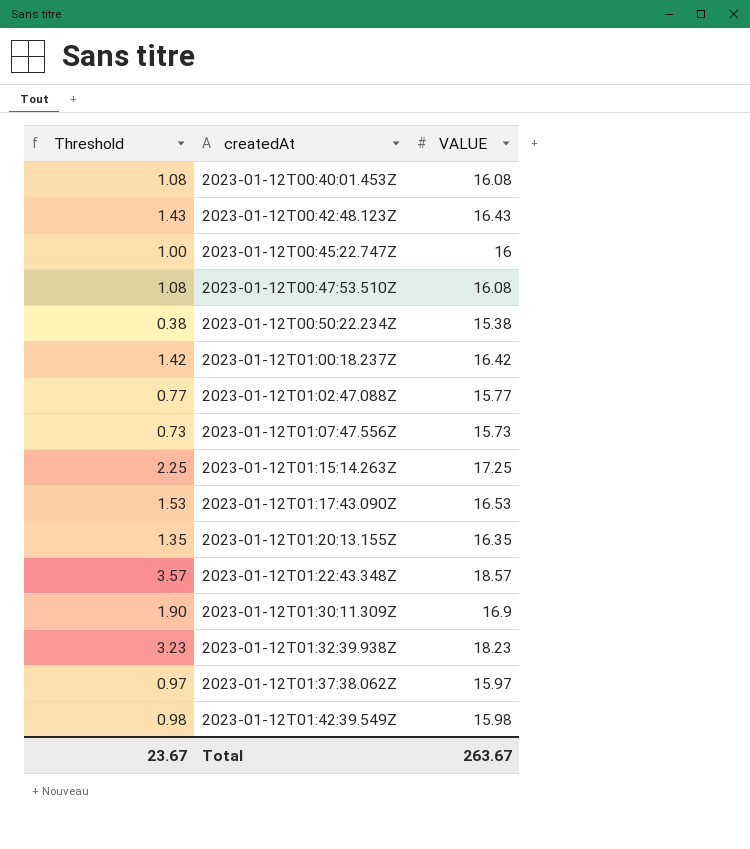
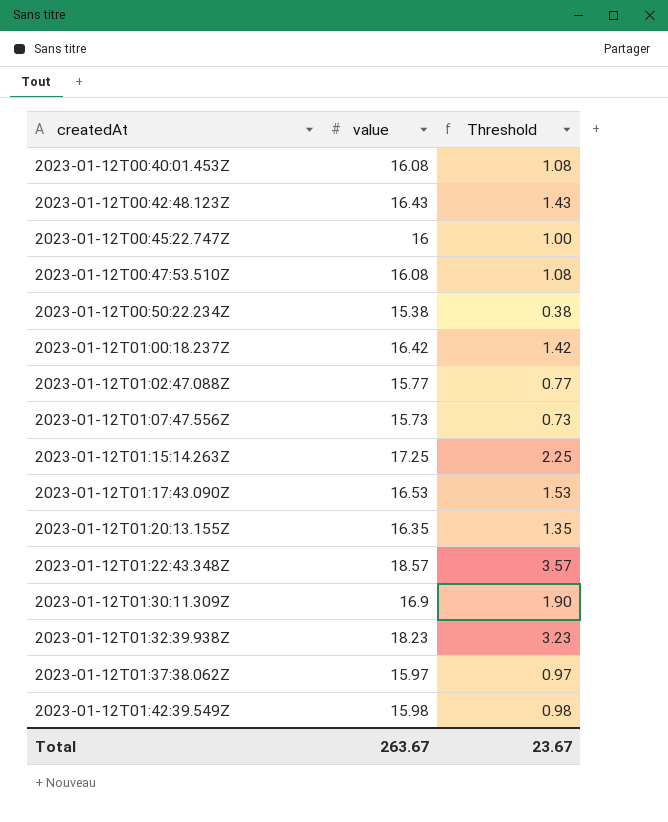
column name: VALUE -> value
column Threshold | position: 1 -> 3

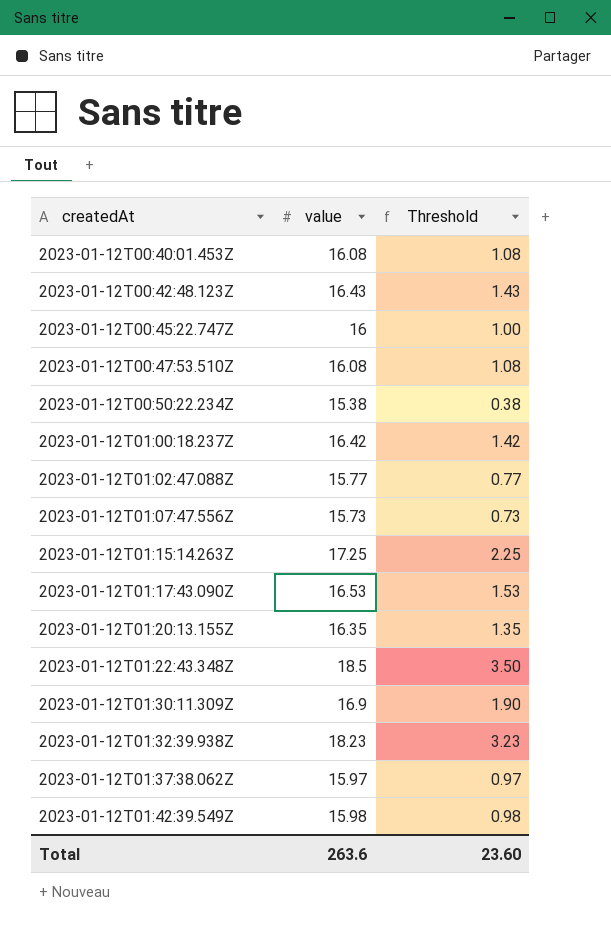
2023-01-12T01:22:43.348Z | value: 18.57 -> 18.5
2023-01-12T01:22:43.348Z | Threshold: 3.57 -> 3.50
Total | value: 263.67 -> 263.6
Total | Threshold: 23.67 -> 23.60

